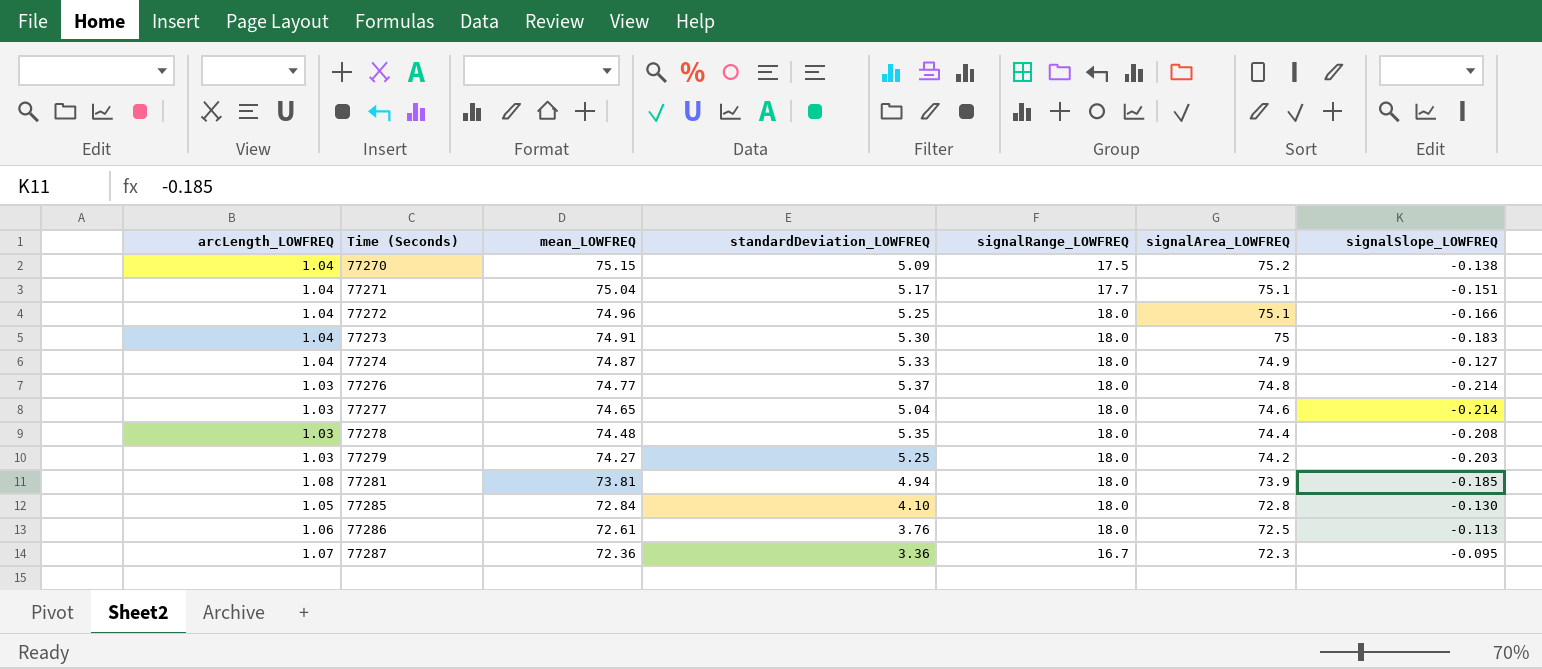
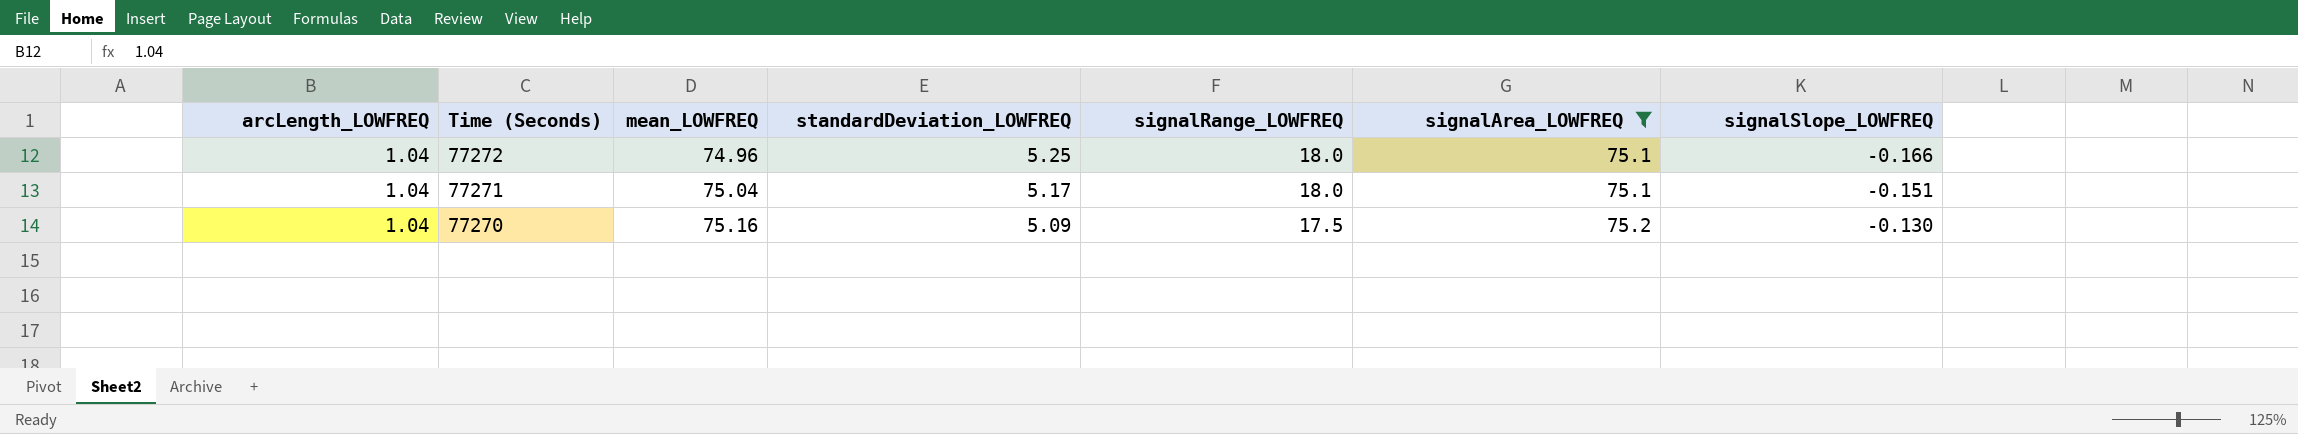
filter: none -> signalArea_LOWFREQ >= 75.1
row order: Time (Seconds) ascending -> Time (Seconds) descending
77271 | signalRange_LOWFREQ: 17.7 -> 18.0
77270 | mean_LOWFREQ: 75.15 -> 75.16
77270 | signalSlope_LOWFREQ: -0.138 -> -0.130

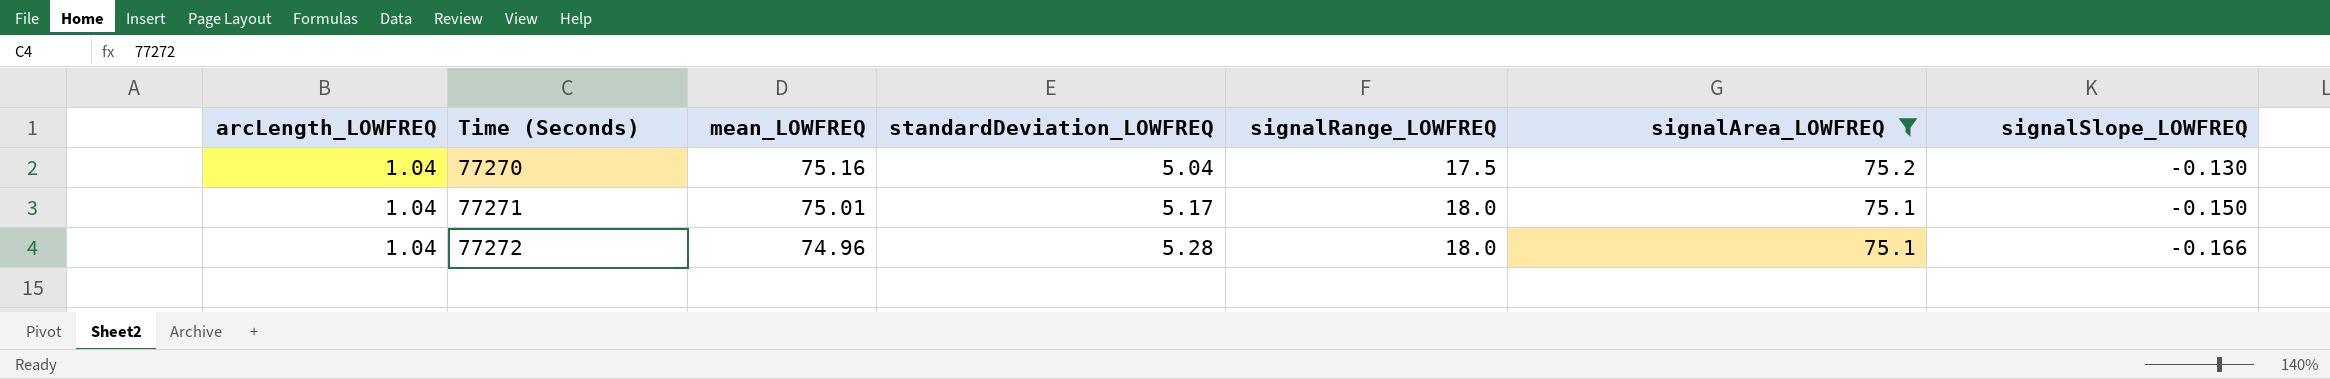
row order: Time (Seconds) descending -> Time (Seconds) ascending
77270 | standardDeviation_LOWFREQ: 5.09 -> 5.04
77271 | mean_LOWFREQ: 75.04 -> 75.01
77271 | signalSlope_LOWFREQ: -0.151 -> -0.150
77272 | standardDeviation_LOWFREQ: 5.25 -> 5.28

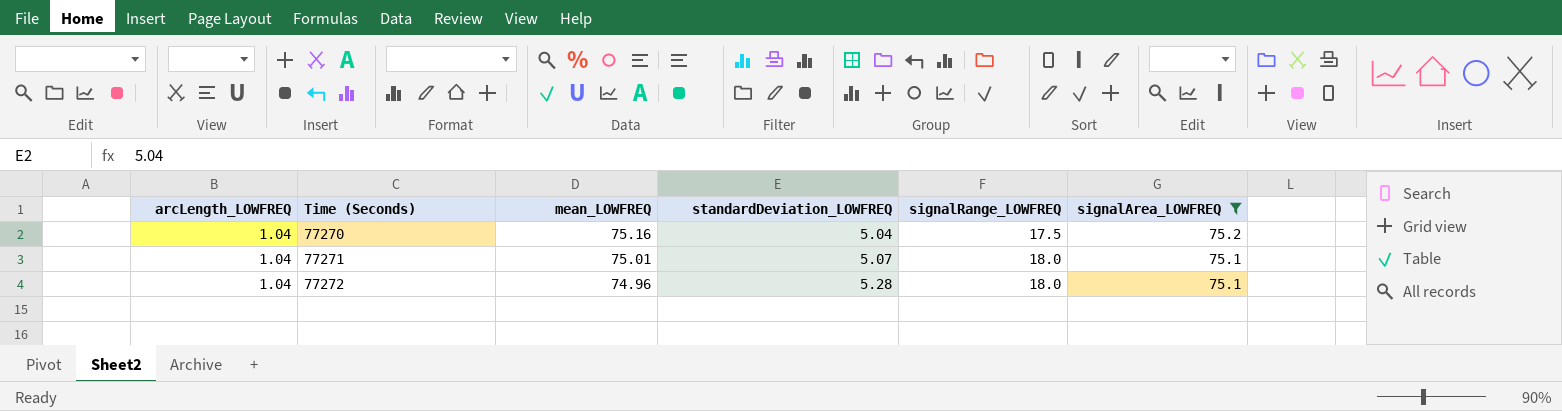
column signalSlope_LOWFREQ | position: 7 -> none
77271 | standardDeviation_LOWFREQ: 5.17 -> 5.07

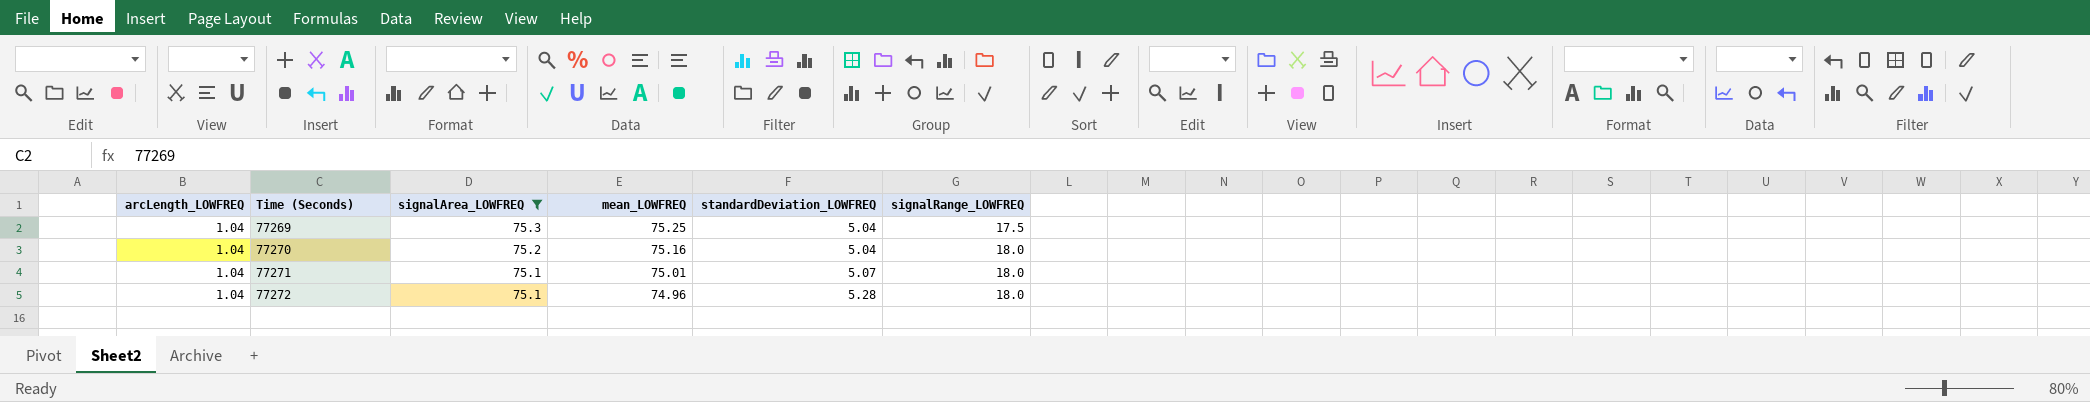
column signalArea_LOWFREQ | position: 6 -> 3
row 77269: none -> 1.04 | 75.3 | 75.25 | 5.04 | 17.5
77270 | signalRange_LOWFREQ: 17.5 -> 18.0

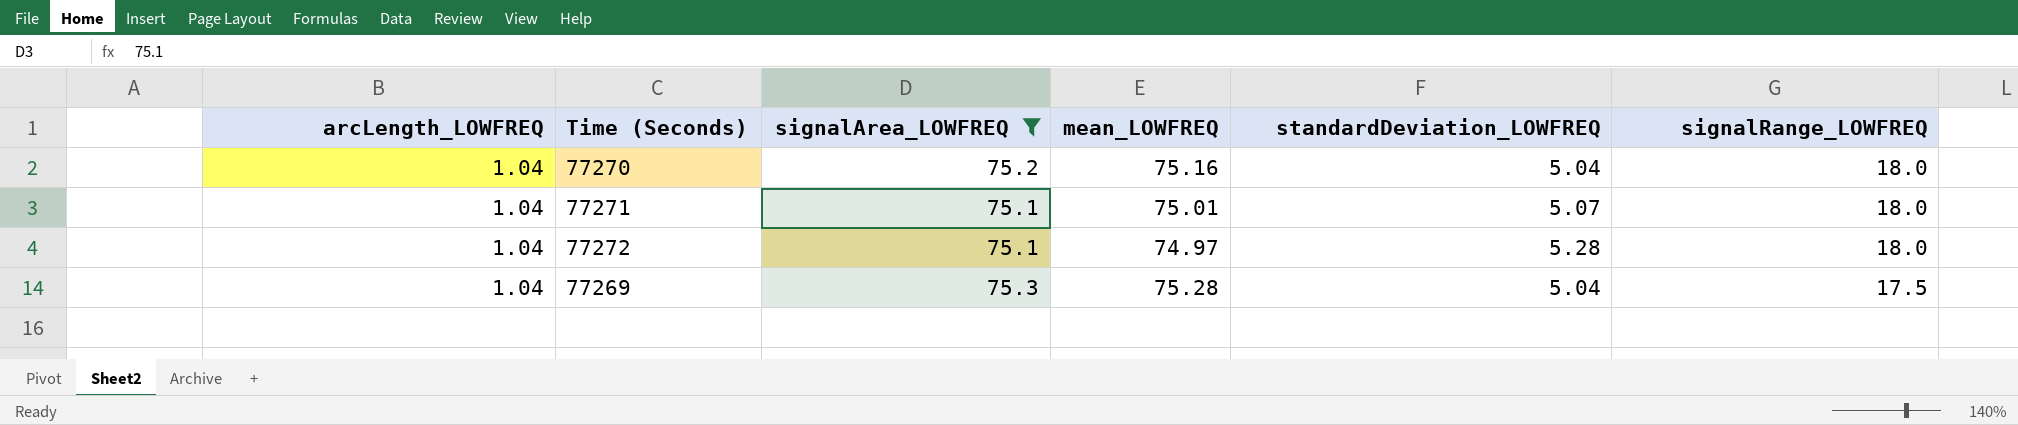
row order: Time (Seconds) ascending -> signalRange_LOWFREQ descending
77272 | mean_LOWFREQ: 74.96 -> 74.97
77269 | mean_LOWFREQ: 75.25 -> 75.28

